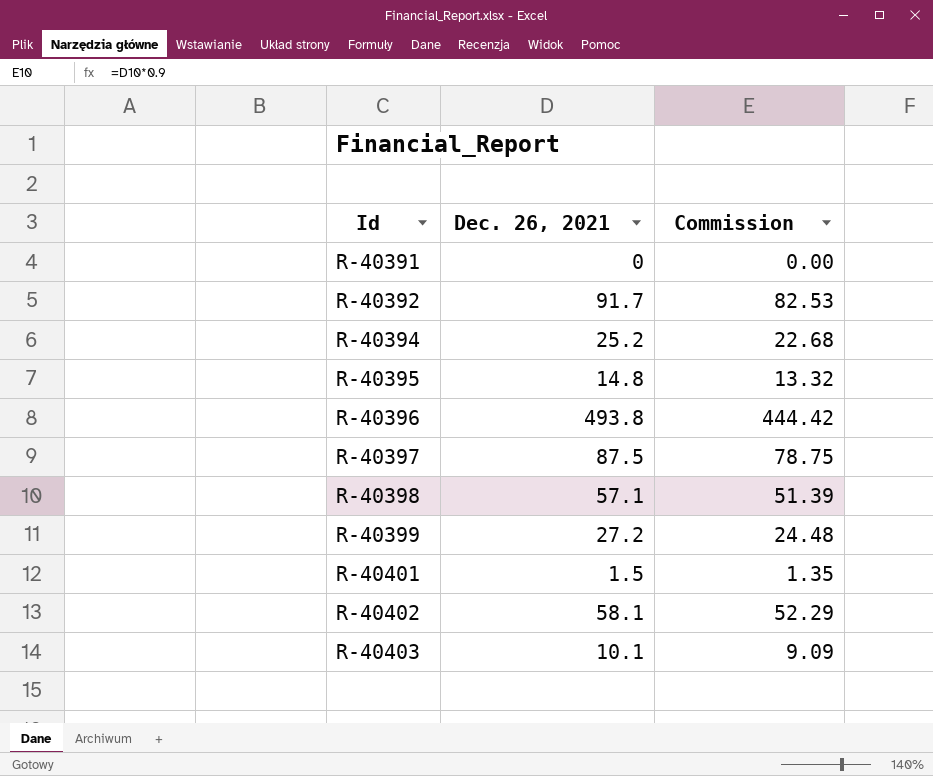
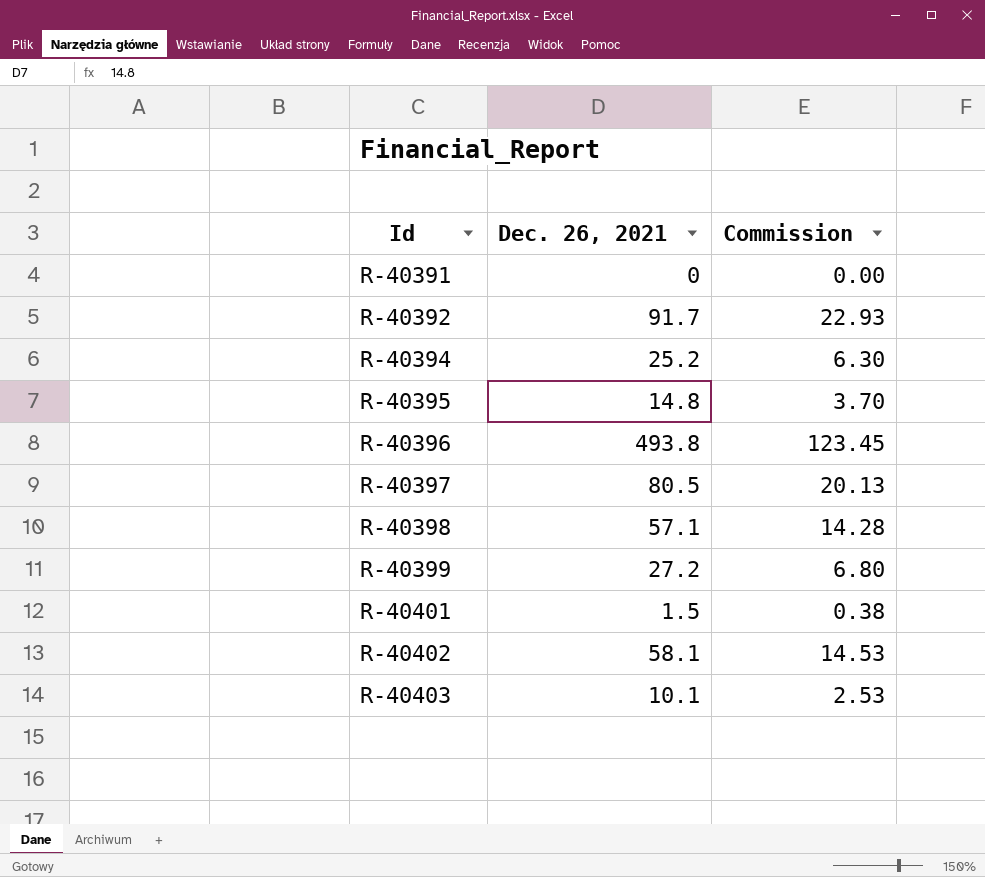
column Commission | formula: [Dec. 26, 2021] * 0.9 -> [Dec. 26, 2021] * 0.25
R-40397 | Dec. 26, 2021: 87.5 -> 80.5

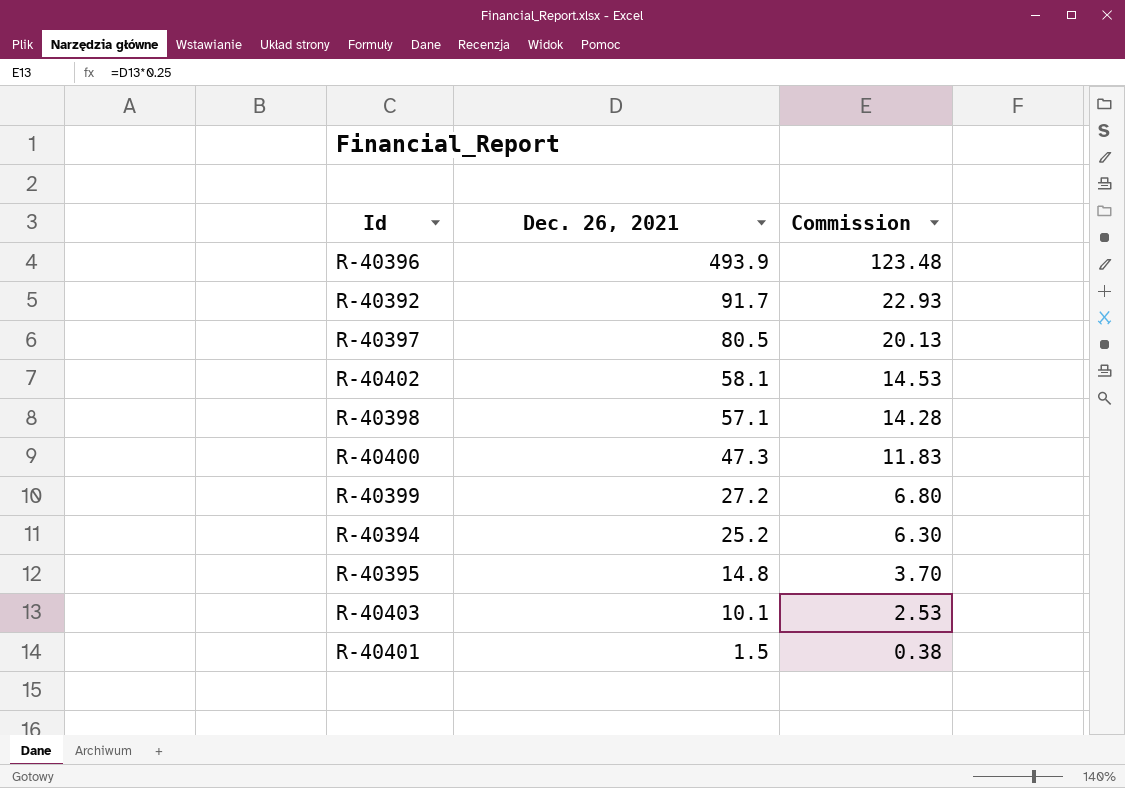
row order: Id ascending -> Dec. 26, 2021 descending
row R-40391: 0 | 0.00 -> none
R-40396 | Dec. 26, 2021: 493.8 -> 493.9
R-40396 | Commission: 123.45 -> 123.48
row R-40400: none -> 47.3 | 11.83

